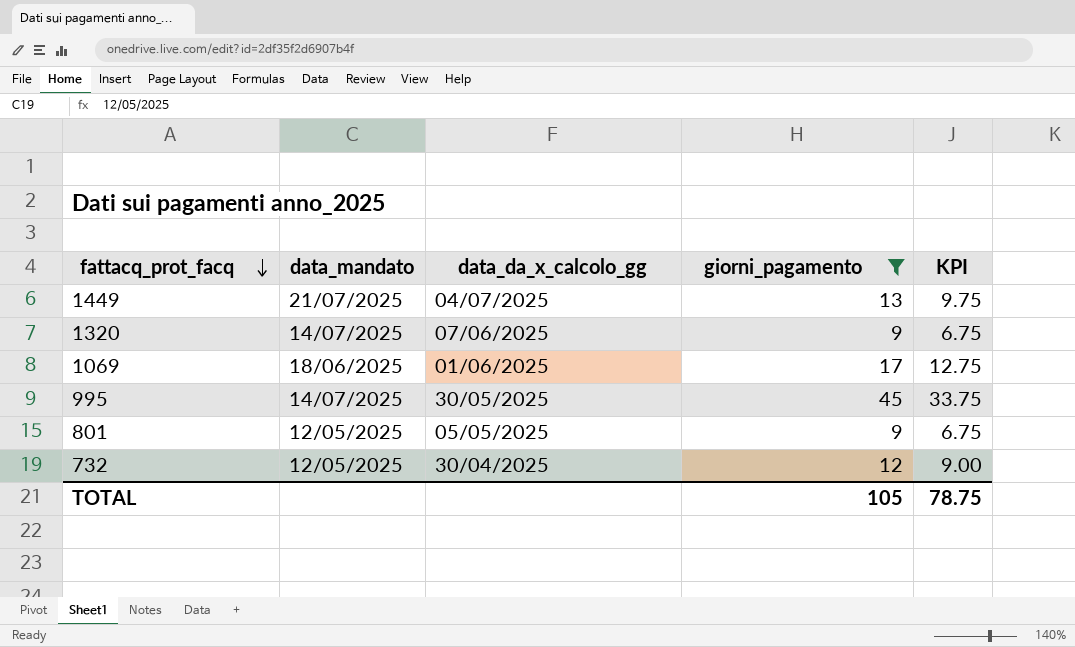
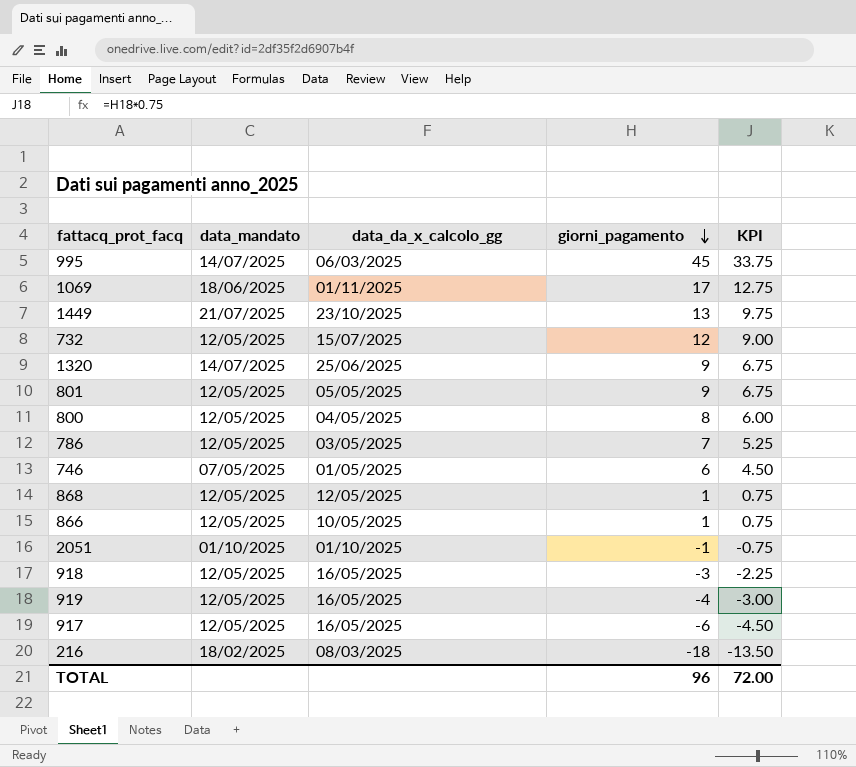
filter: giorni_pagamento >= 9 -> none
row order: fattacq_prot_facq descending -> giorni_pagamento descending
995 | data_da_x_calcolo_gg: 30/05/2025 -> 06/03/2025
1069 | data_da_x_calcolo_gg: 01/06/2025 -> 01/11/2025
1449 | data_da_x_calcolo_gg: 04/07/2025 -> 23/10/2025
732 | data_da_x_calcolo_gg: 30/04/2025 -> 15/07/2025
1320 | data_da_x_calcolo_gg: 07/06/2025 -> 25/06/2025
TOTAL | giorni_pagamento: 105 -> 96
TOTAL | KPI: 78.75 -> 72.00

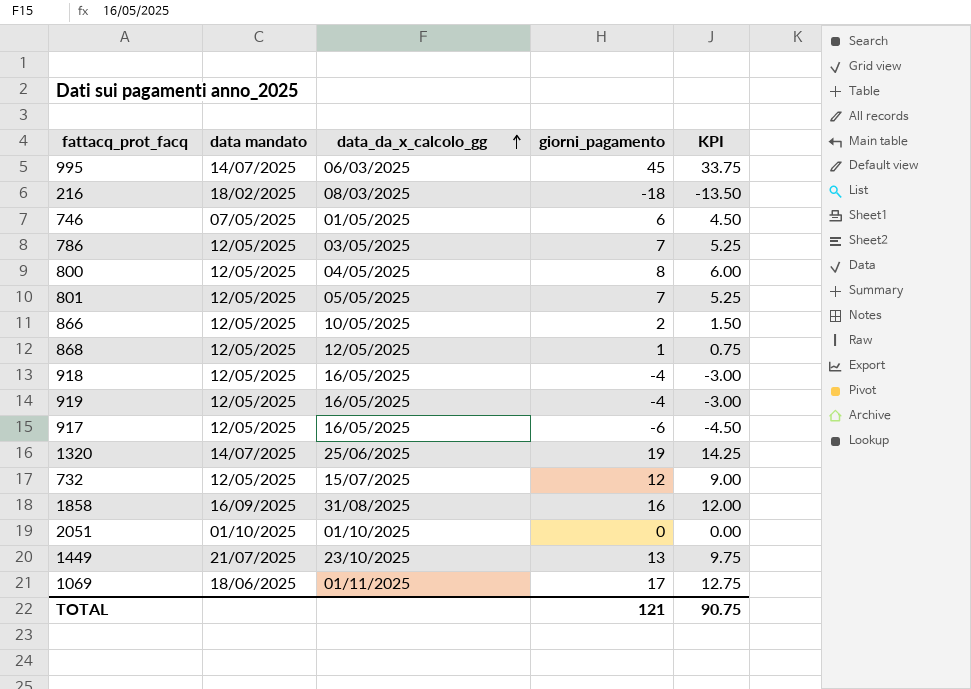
row order: giorni_pagamento descending -> data_da_x_calcolo_gg ascending
column name: data_mandato -> data mandato
801 | giorni_pagamento: 9 -> 7
801 | KPI: 6.75 -> 5.25
866 | giorni_pagamento: 1 -> 2
866 | KPI: 0.75 -> 1.50
918 | giorni_pagamento: -3 -> -4
918 | KPI: -2.25 -> -3.00
1320 | giorni_pagamento: 9 -> 19
1320 | KPI: 6.75 -> 14.25
row 1858: none -> 16/09/2025 | 31/08/2025 | 16 | 12.00
2051 | giorni_pagamento: -1 -> 0
2051 | KPI: -0.75 -> 0.00
TOTAL | giorni_pagamento: 96 -> 121
TOTAL | KPI: 72.00 -> 90.75

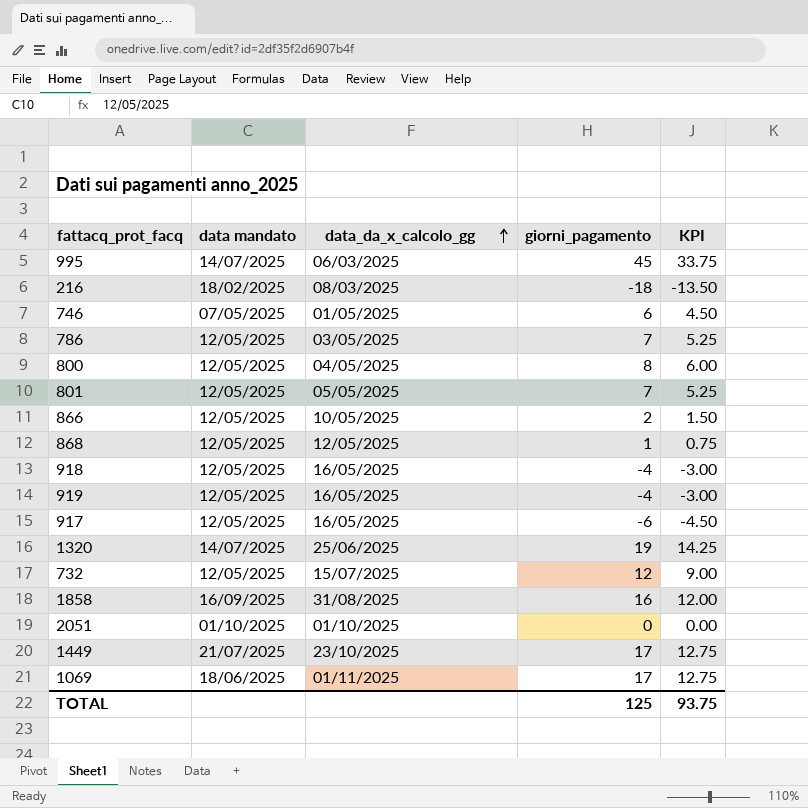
1449 | giorni_pagamento: 13 -> 17
1449 | KPI: 9.75 -> 12.75
TOTAL | giorni_pagamento: 121 -> 125
TOTAL | KPI: 90.75 -> 93.75

